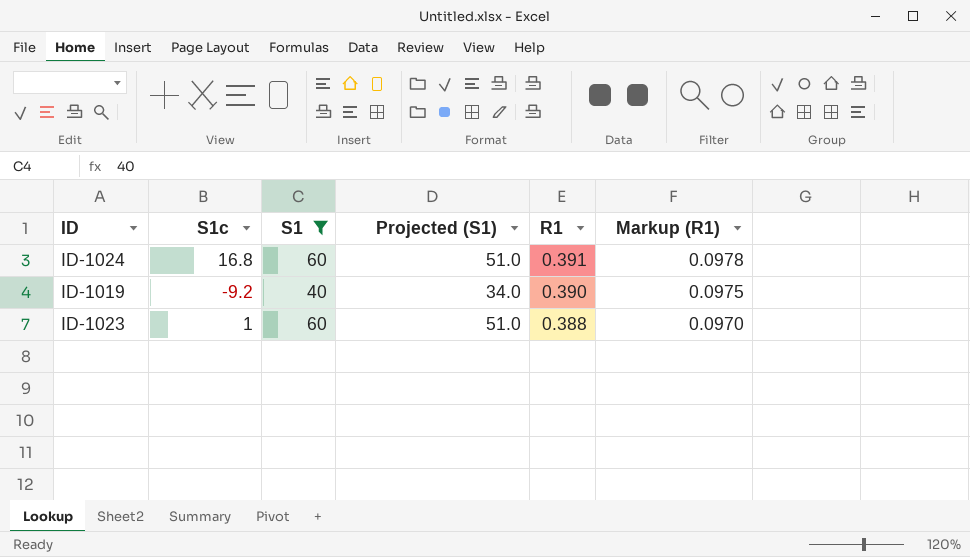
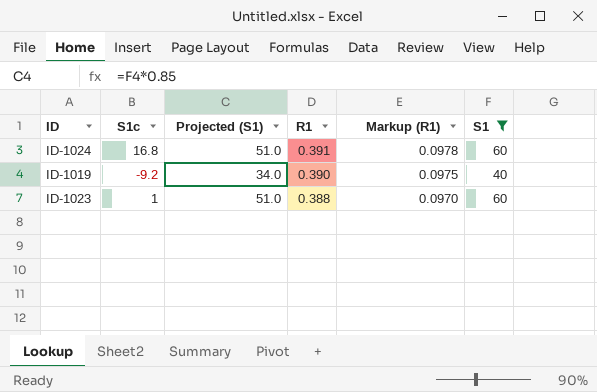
column S1 | position: 3 -> 6

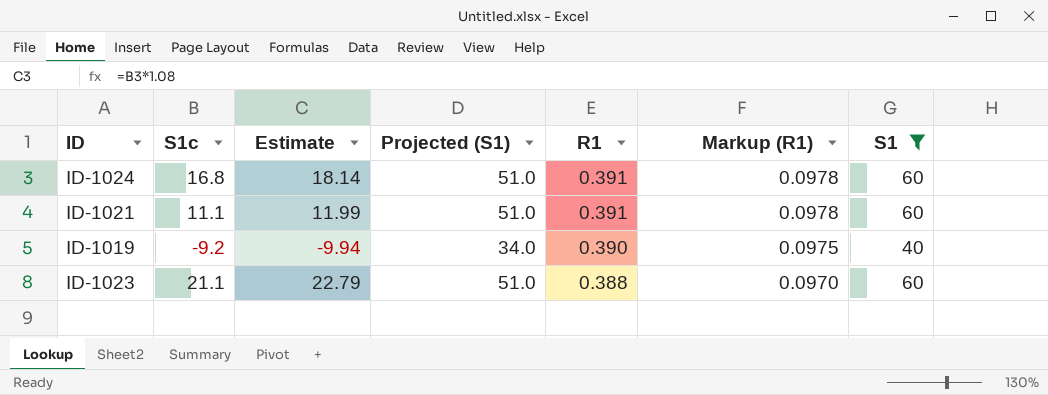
column Estimate | formula: none -> [S1c] * 1.08
row ID-1021: none -> 11.1 | 11.99 | 51.0 | 0.391 | 0.0978 | 60
ID-1023 | S1c: 1 -> 21.1

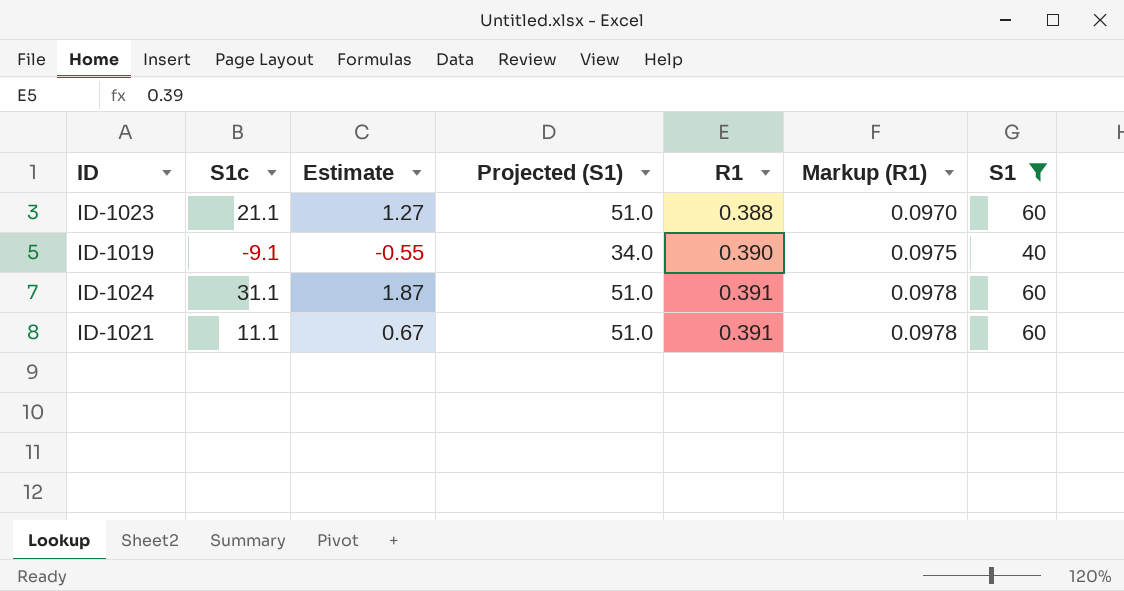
row order: R1 descending -> R1 ascending
column Estimate | formula: [S1c] * 1.08 -> [S1c] * 0.06
ID-1019 | S1c: -9.2 -> -9.1
ID-1024 | S1c: 16.8 -> 31.1

